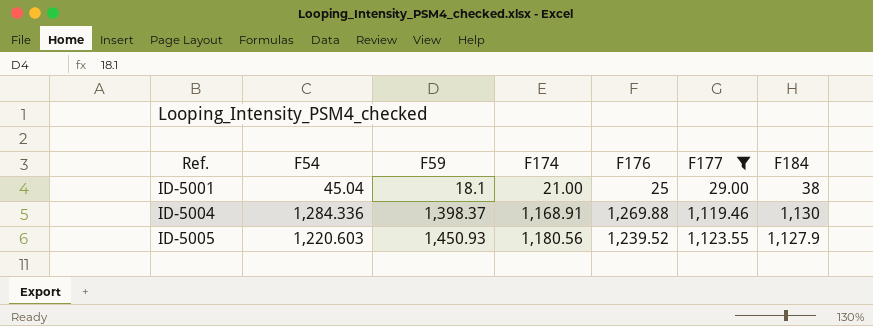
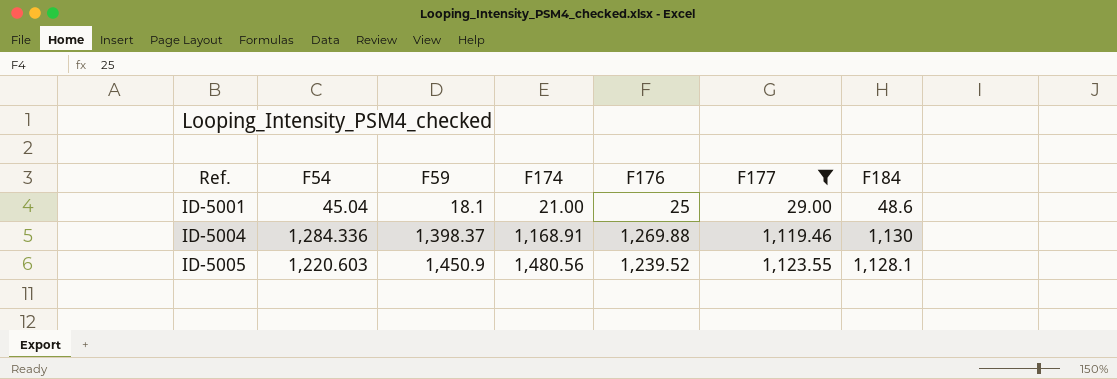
ID-5001 | F184: 38 -> 48.6
ID-5005 | F59: 1,450.93 -> 1,450.9
ID-5005 | F174: 1,180.56 -> 1,480.56
ID-5005 | F184: 1,127.9 -> 1,128.1

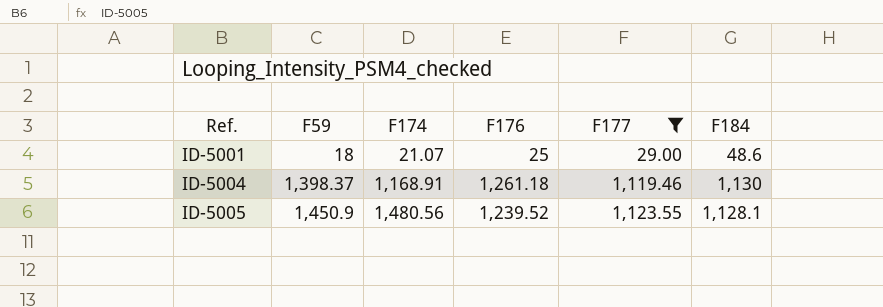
column F54 | position: 2 -> none
ID-5001 | F59: 18.1 -> 18
ID-5001 | F174: 21.00 -> 21.07
ID-5004 | F176: 1,269.88 -> 1,261.18

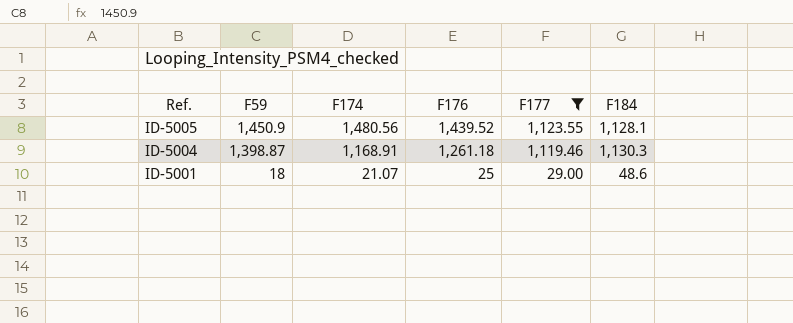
row order: Ref. ascending -> Ref. descending
ID-5005 | F176: 1,239.52 -> 1,439.52
ID-5004 | F59: 1,398.37 -> 1,398.87
ID-5004 | F184: 1,130 -> 1,130.3

